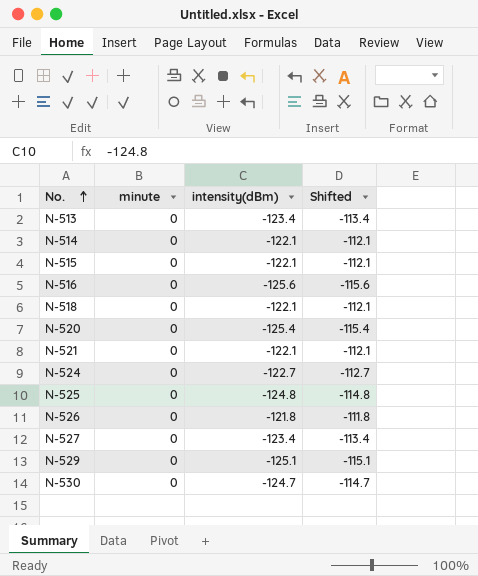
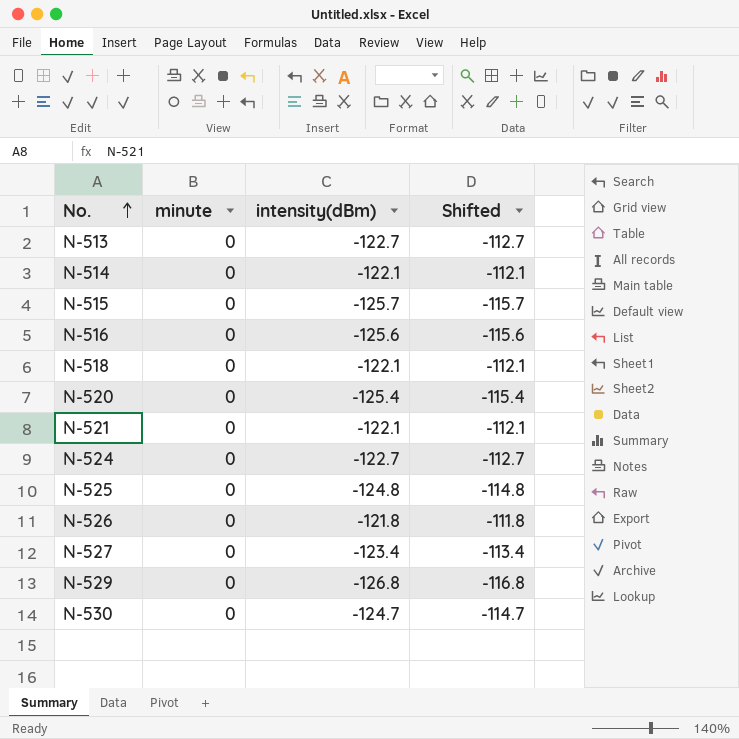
N-513 | intensity(dBm): -123.4 -> -122.7
N-513 | Shifted: -113.4 -> -112.7
N-515 | intensity(dBm): -122.1 -> -125.7
N-515 | Shifted: -112.1 -> -115.7
N-529 | intensity(dBm): -125.1 -> -126.8
N-529 | Shifted: -115.1 -> -116.8

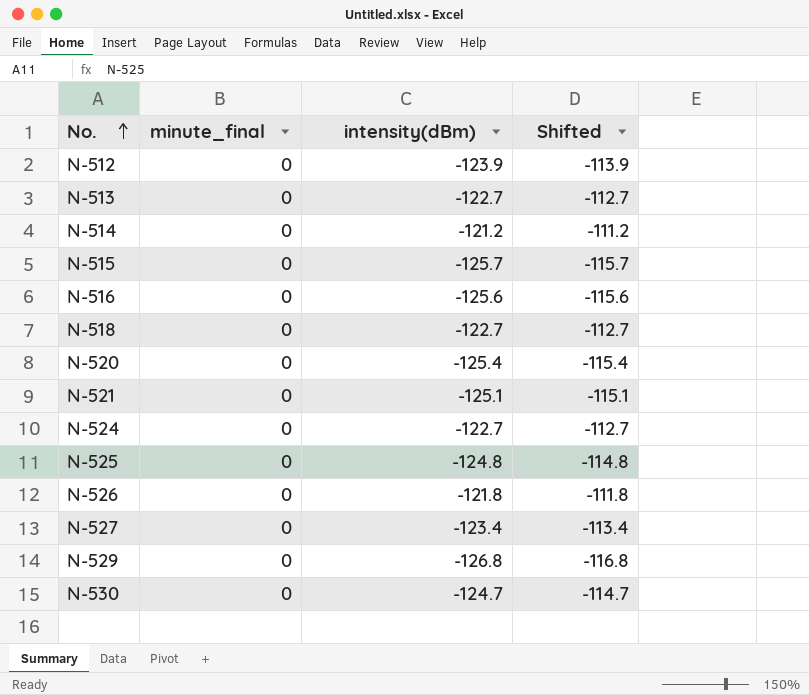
column name: minute -> minute_final
row N-512: none -> 0 | -123.9 | -113.9
N-514 | intensity(dBm): -122.1 -> -121.2
N-514 | Shifted: -112.1 -> -111.2
N-518 | intensity(dBm): -122.1 -> -122.7
N-518 | Shifted: -112.1 -> -112.7
N-521 | intensity(dBm): -122.1 -> -125.1
N-521 | Shifted: -112.1 -> -115.1

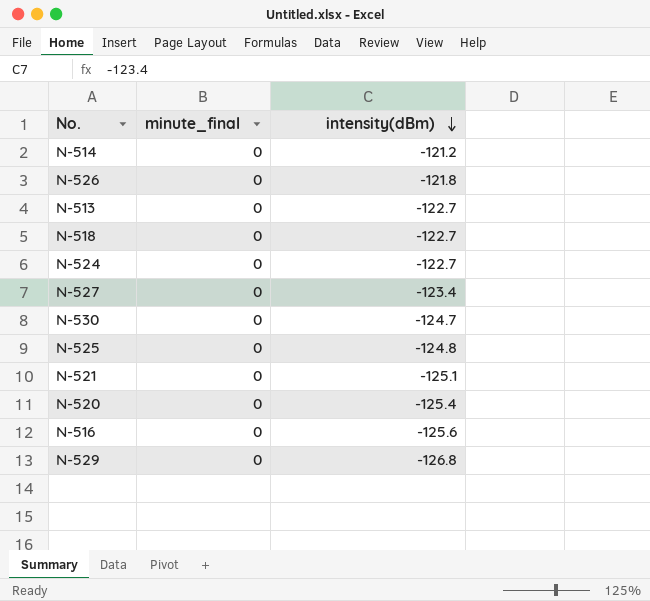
row order: No. ascending -> intensity(dBm) descending
column Shifted | formula: [intensity(dBm)] + 10 -> none
row N-512: 0 | -123.9 | -113.9 -> none
row N-515: 0 | -125.7 | -115.7 -> none

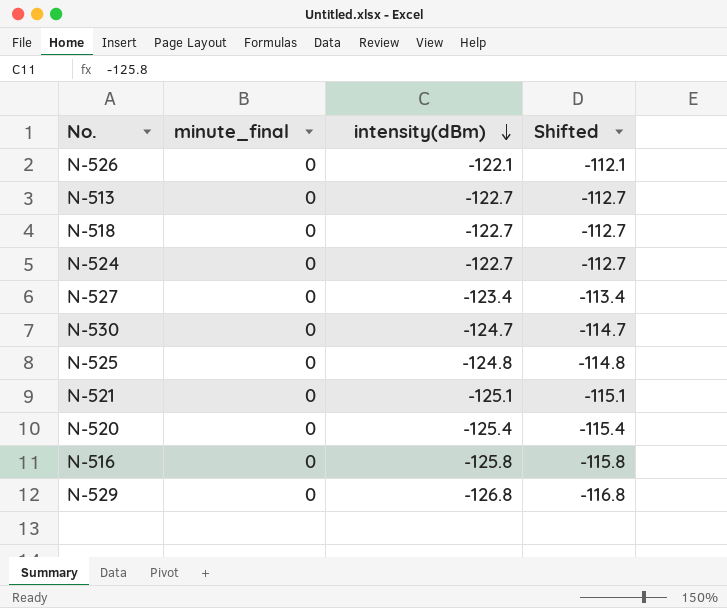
column Shifted | formula: none -> [intensity(dBm)] + 10
row N-514: 0 | -121.2 -> none
N-526 | intensity(dBm): -121.8 -> -122.1
N-516 | intensity(dBm): -125.6 -> -125.8

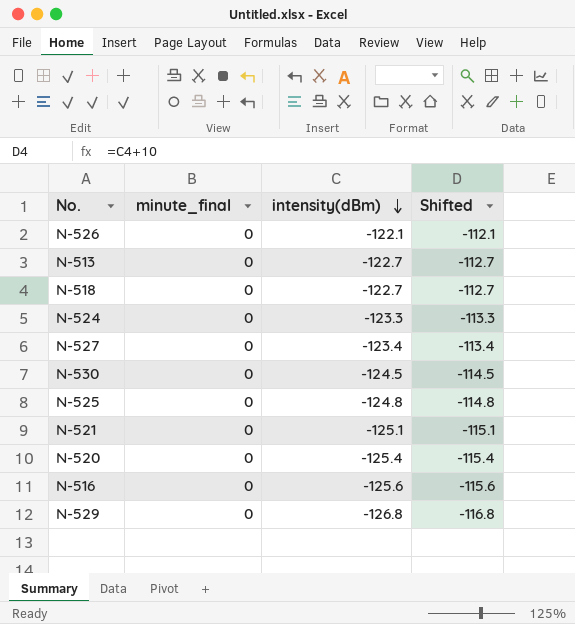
N-524 | intensity(dBm): -122.7 -> -123.3
N-524 | Shifted: -112.7 -> -113.3
N-530 | intensity(dBm): -124.7 -> -124.5
N-530 | Shifted: -114.7 -> -114.5
N-516 | intensity(dBm): -125.8 -> -125.6
N-516 | Shifted: -115.8 -> -115.6

